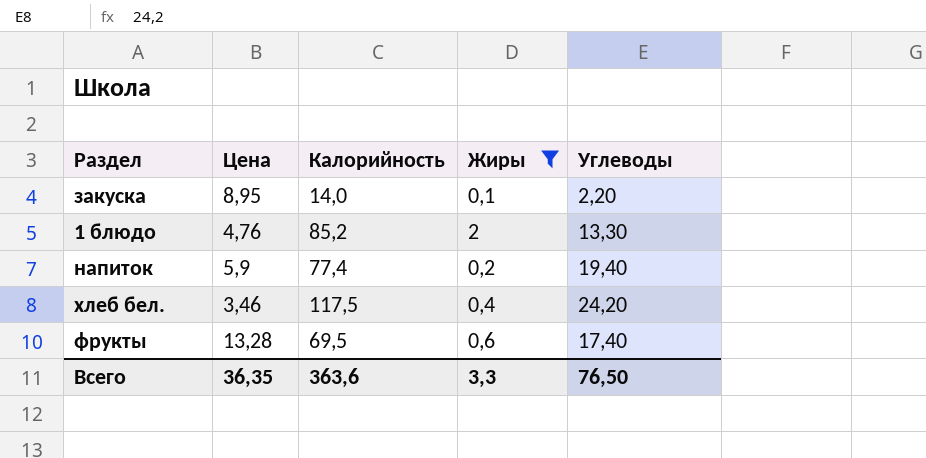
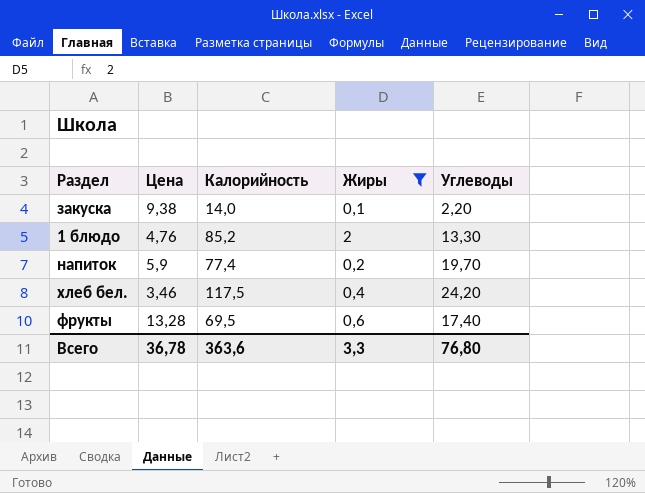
закуска | Цена: 8,95 -> 9,38
напиток | Углеводы: 19,40 -> 19,70
Всего | Цена: 36,35 -> 36,78
Всего | Углеводы: 76,50 -> 76,80

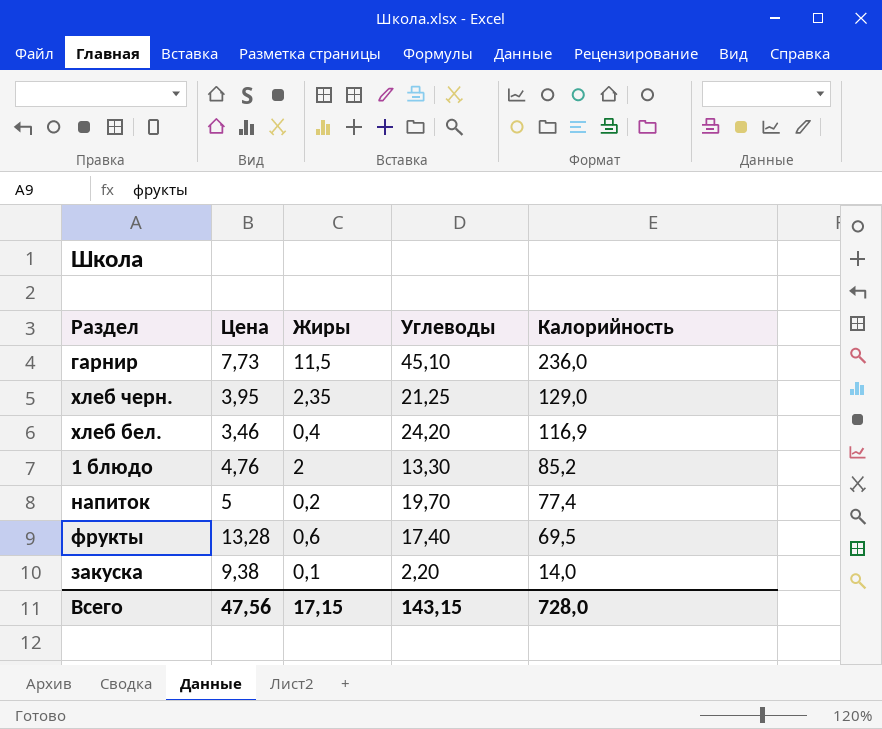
filter: Жиры <= 2 -> none
row order: none -> Калорийность descending
column Калорийность | position: 3 -> 5
хлеб бел. | Калорийность: 117,5 -> 116,9
напиток | Цена: 5,9 -> 5
Всего | Цена: 36,78 -> 47,56
Всего | Жиры: 3,3 -> 17,15
Всего | Углеводы: 76,80 -> 143,15
Всего | Калорийность: 363,6 -> 728,0

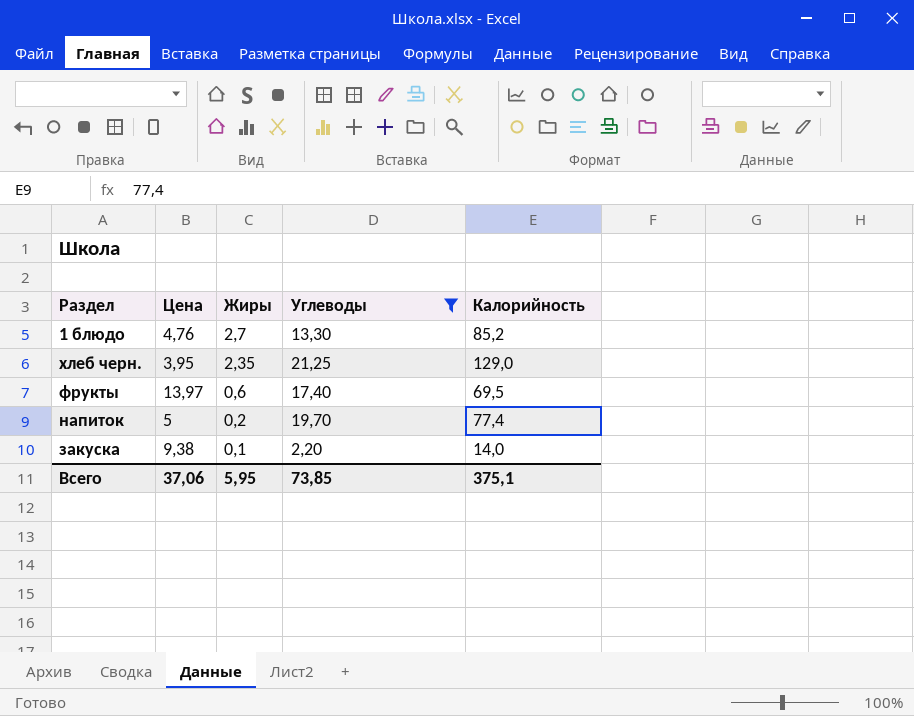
filter: none -> Углеводы <= 21,25
row order: Калорийность descending -> Жиры descending
1 блюдо | Жиры: 2 -> 2,7
фрукты | Цена: 13,28 -> 13,97
Всего | Цена: 47,56 -> 37,06
Всего | Жиры: 17,15 -> 5,95
Всего | Углеводы: 143,15 -> 73,85
Всего | Калорийность: 728,0 -> 375,1

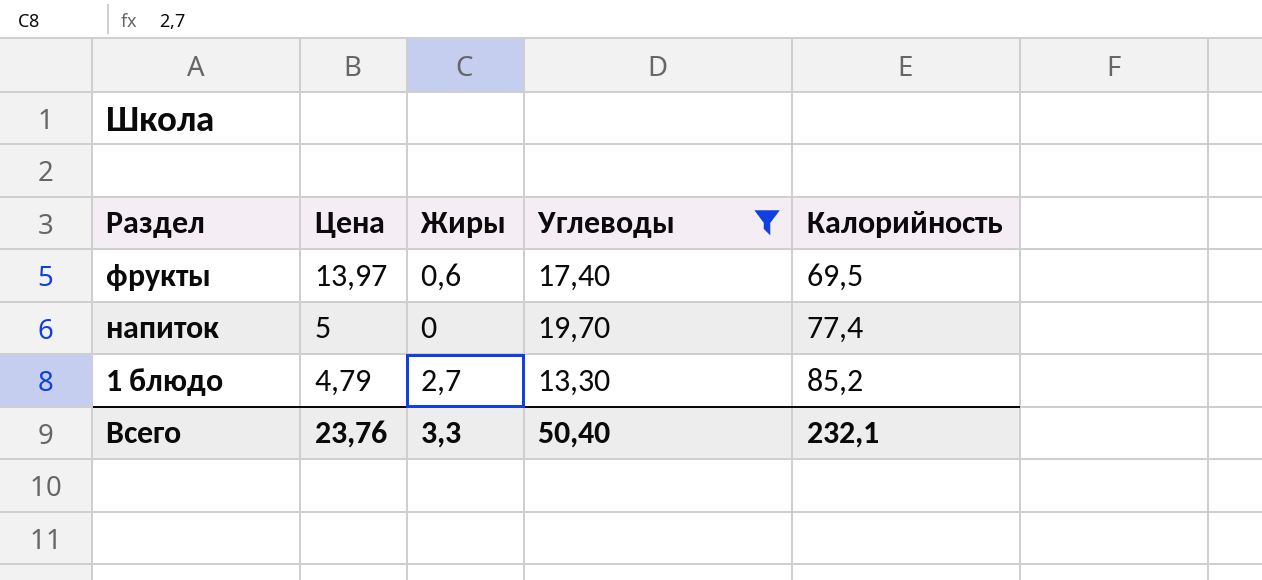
row order: Жиры descending -> Раздел descending
row хлеб черн.: 3,95 | 2,35 | 21,25 | 129,0 -> none
row закуска: 9,38 | 0,1 | 2,20 | 14,0 -> none
напиток | Жиры: 0,2 -> 0
1 блюдо | Цена: 4,76 -> 4,79
Всего | Цена: 37,06 -> 23,76
Всего | Жиры: 5,95 -> 3,3
Всего | Углеводы: 73,85 -> 50,40
Всего | Калорийность: 375,1 -> 232,1

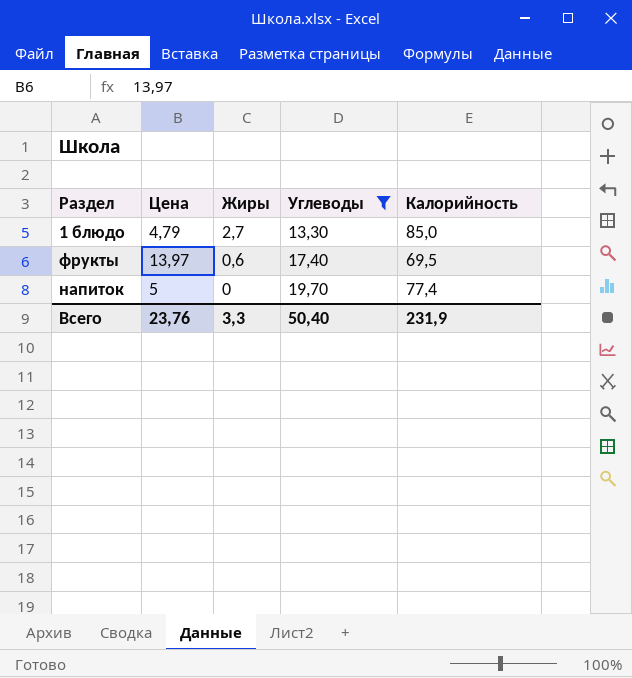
row order: Раздел descending -> Жиры descending
1 блюдо | Калорийность: 85,2 -> 85,0
Всего | Калорийность: 232,1 -> 231,9

